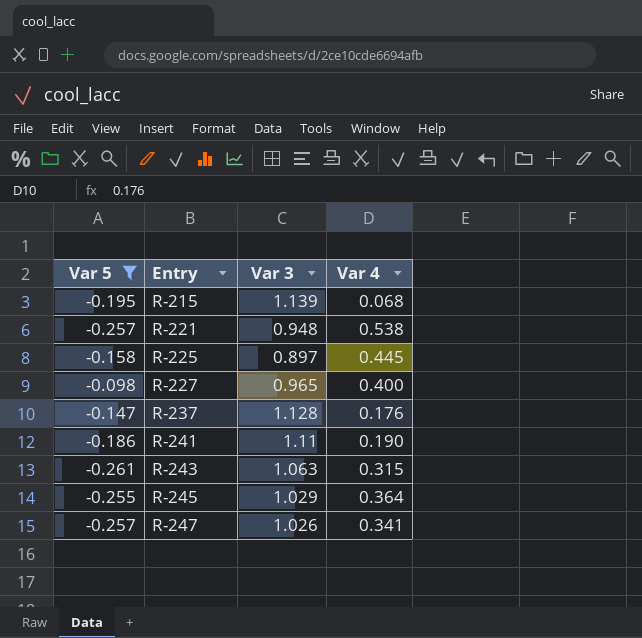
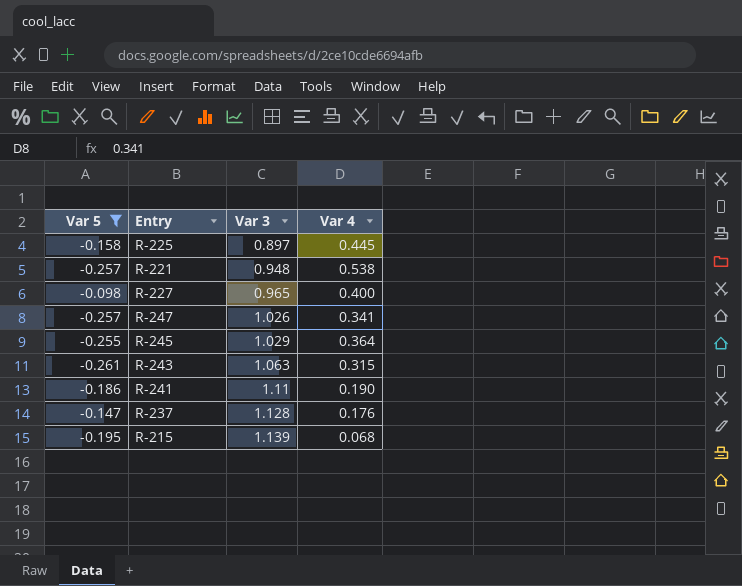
row order: Entry ascending -> Var 3 ascending

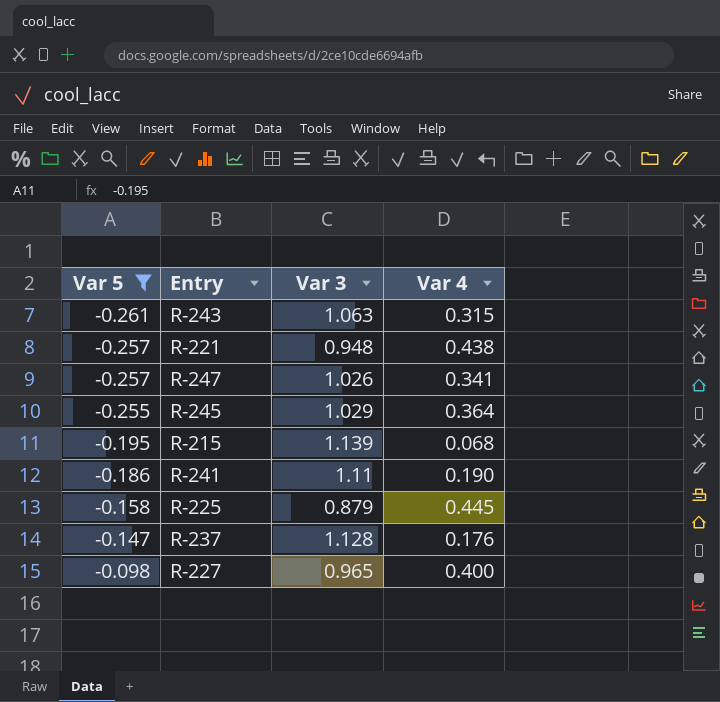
row order: Var 3 ascending -> Var 5 ascending
R-221 | Var 4: 0.538 -> 0.438
R-225 | Var 3: 0.897 -> 0.879

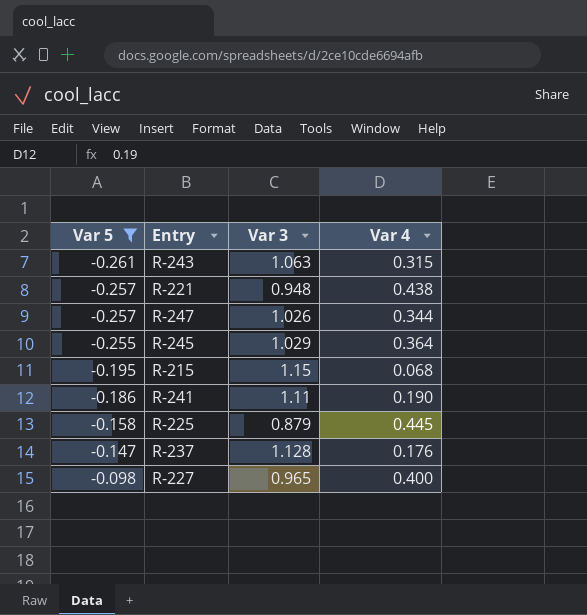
R-247 | Var 4: 0.341 -> 0.344
R-215 | Var 3: 1.139 -> 1.15

